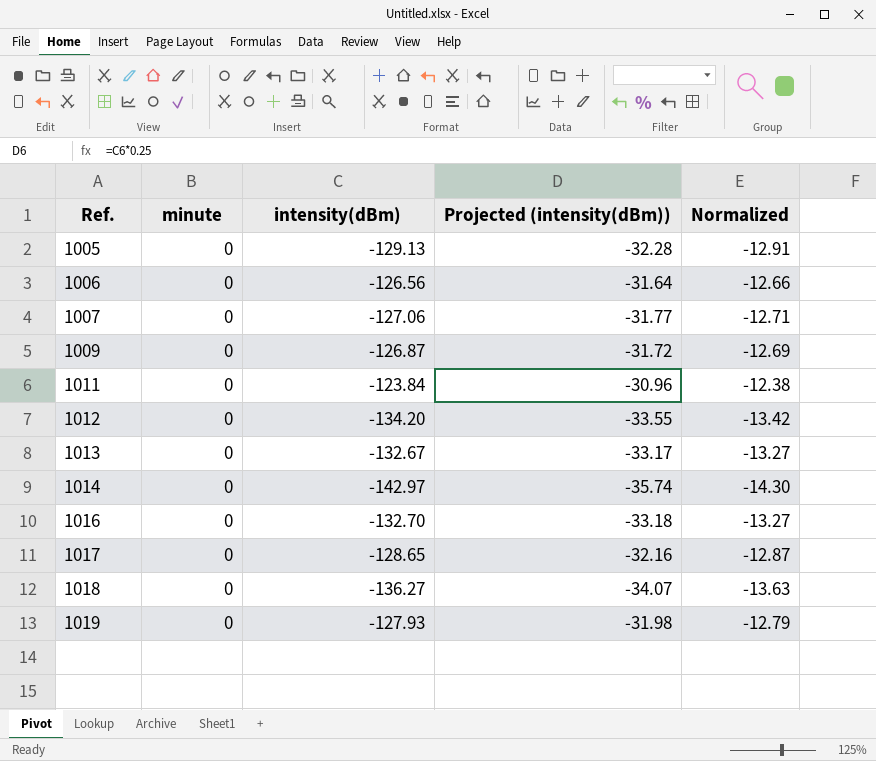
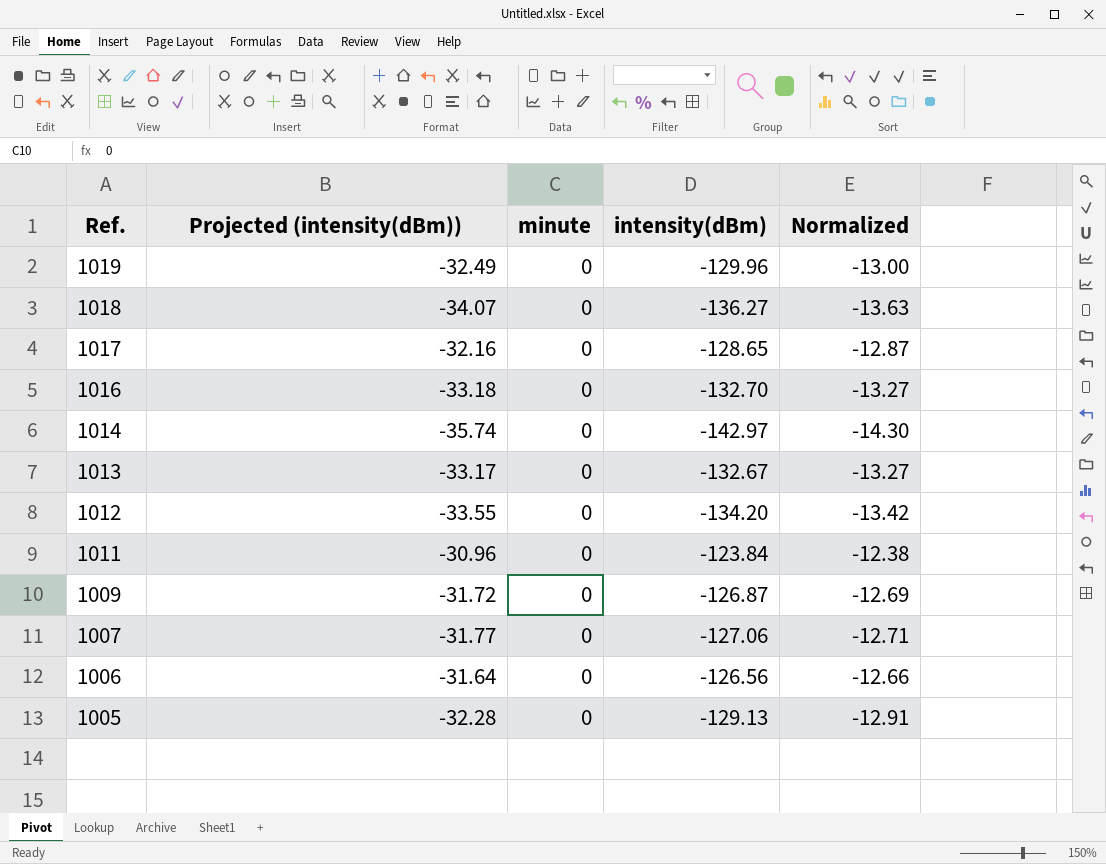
row order: Ref. ascending -> Ref. descending
column Projected (intensity(dBm)) | position: 4 -> 2
1019 | Projected (intensity(dBm)): -31.98 -> -32.49
1019 | intensity(dBm): -127.93 -> -129.96
1019 | Normalized: -12.79 -> -13.00

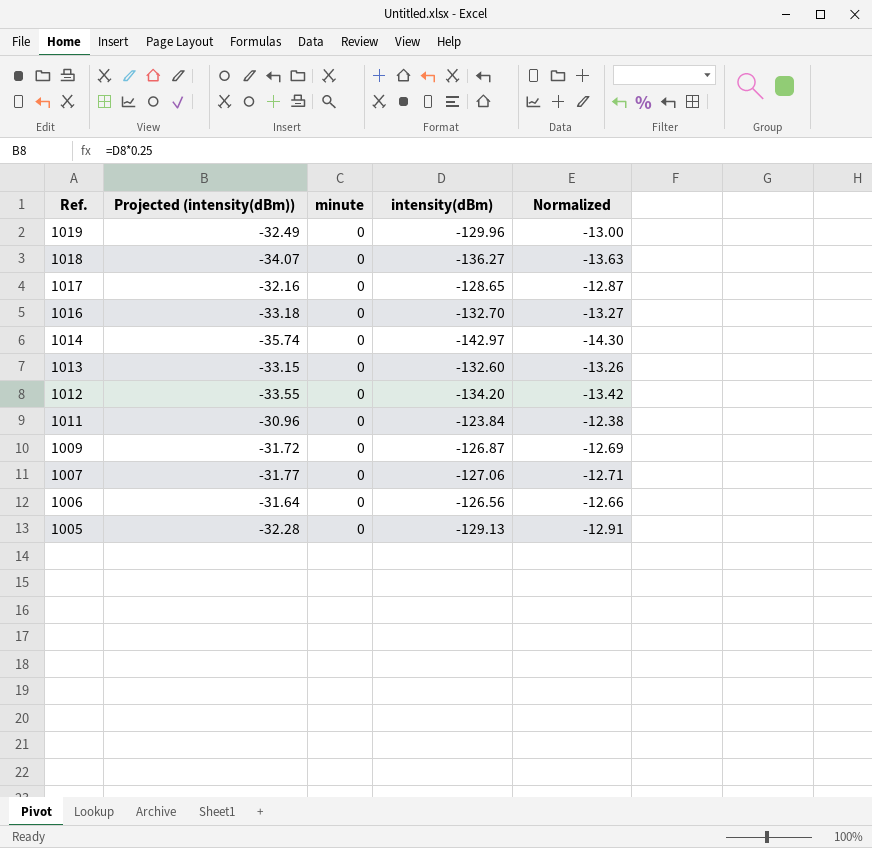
1013 | Projected (intensity(dBm)): -33.17 -> -33.15
1013 | intensity(dBm): -132.67 -> -132.60
1013 | Normalized: -13.27 -> -13.26

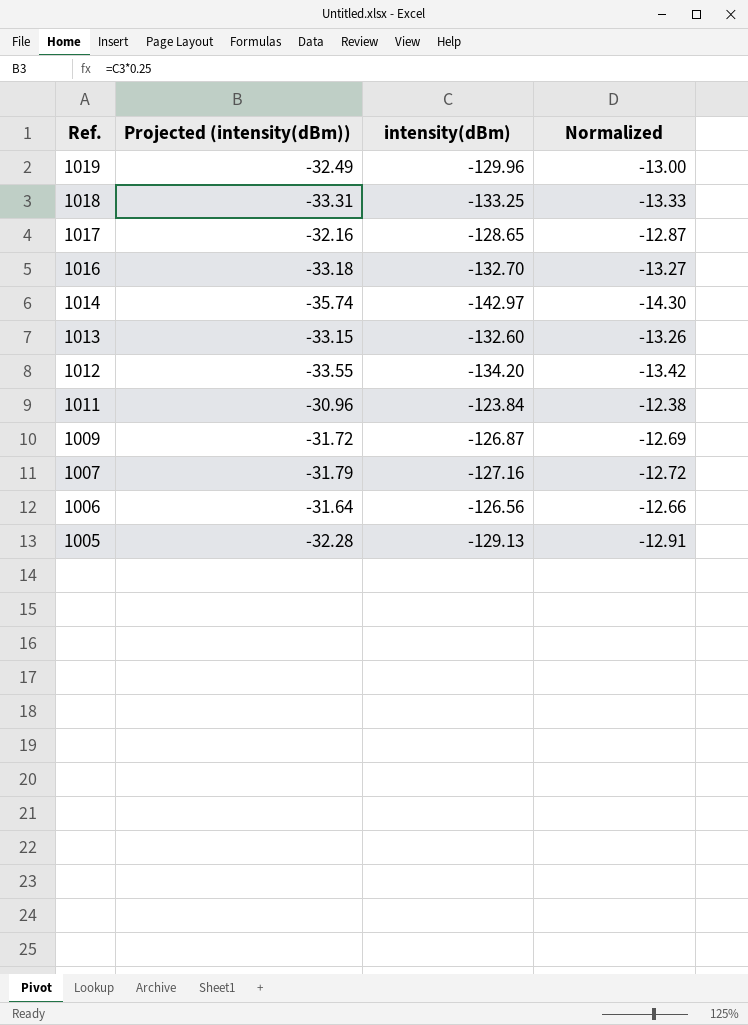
column minute | position: 3 -> none
1018 | Projected (intensity(dBm)): -34.07 -> -33.31
1018 | intensity(dBm): -136.27 -> -133.25
1018 | Normalized: -13.63 -> -13.33
1007 | Projected (intensity(dBm)): -31.77 -> -31.79
1007 | intensity(dBm): -127.06 -> -127.16
1007 | Normalized: -12.71 -> -12.72

